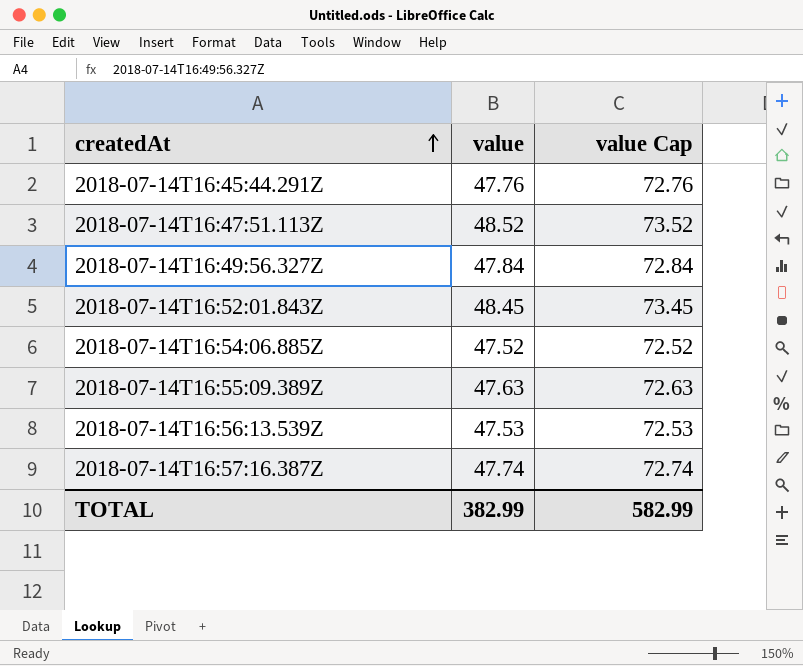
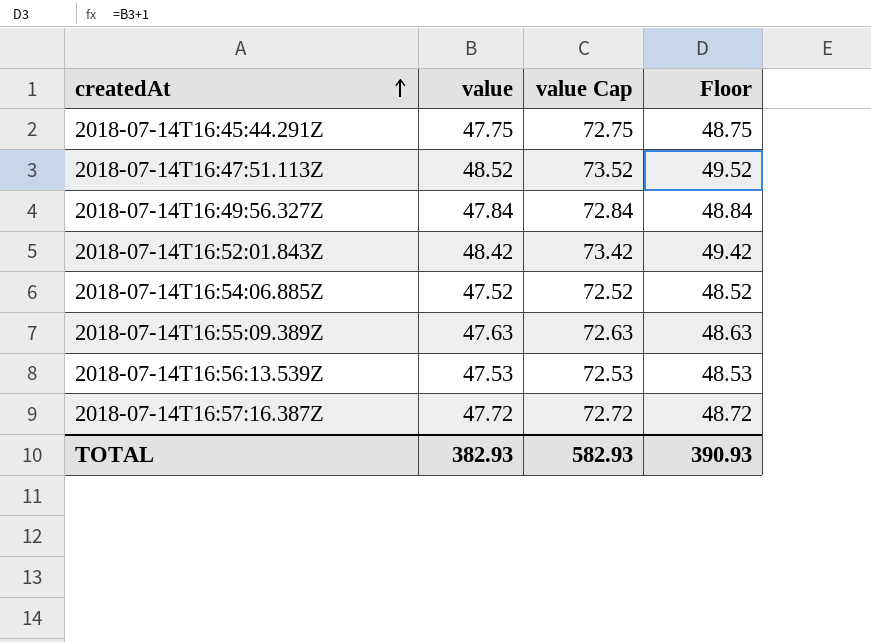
column Floor | formula: none -> [value] + 1
2018-07-14T16:45:44.291Z | value: 47.76 -> 47.75
2018-07-14T16:45:44.291Z | value Cap: 72.76 -> 72.75
2018-07-14T16:52:01.843Z | value: 48.45 -> 48.42
2018-07-14T16:52:01.843Z | value Cap: 73.45 -> 73.42
2018-07-14T16:57:16.387Z | value: 47.74 -> 47.72
2018-07-14T16:57:16.387Z | value Cap: 72.74 -> 72.72
TOTAL | value: 382.99 -> 382.93
TOTAL | value Cap: 582.99 -> 582.93

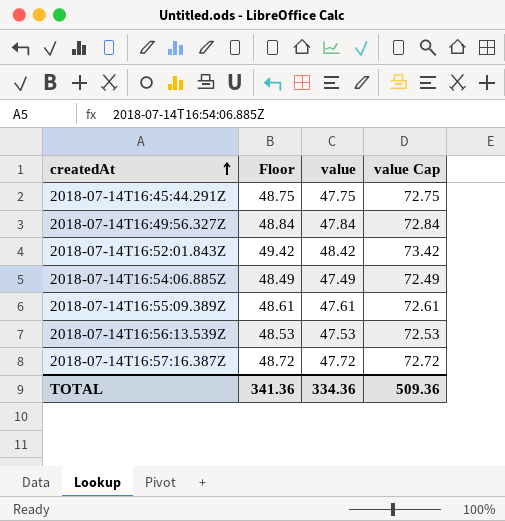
column Floor | position: 4 -> 2
row 2018-07-14T16:47:51.113Z: 48.52 | 73.52 | 49.52 -> none
2018-07-14T16:54:06.885Z | Floor: 48.52 -> 48.49
2018-07-14T16:54:06.885Z | value: 47.52 -> 47.49
2018-07-14T16:54:06.885Z | value Cap: 72.52 -> 72.49
2018-07-14T16:55:09.389Z | Floor: 48.63 -> 48.61
2018-07-14T16:55:09.389Z | value: 47.63 -> 47.61
2018-07-14T16:55:09.389Z | value Cap: 72.63 -> 72.61
TOTAL | Floor: 390.93 -> 341.36
TOTAL | value: 382.93 -> 334.36
TOTAL | value Cap: 582.93 -> 509.36

